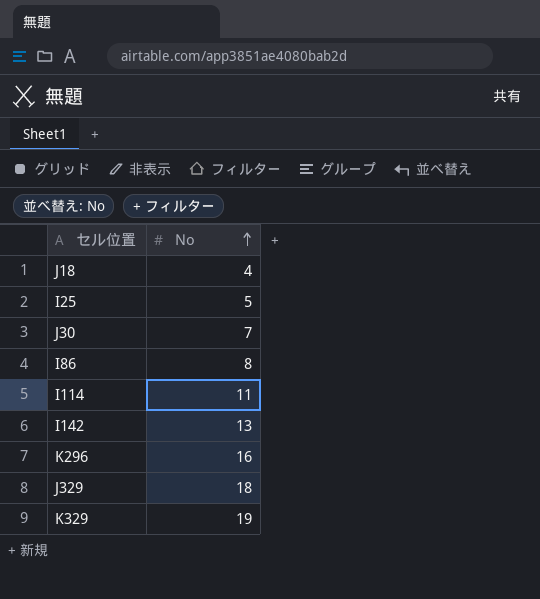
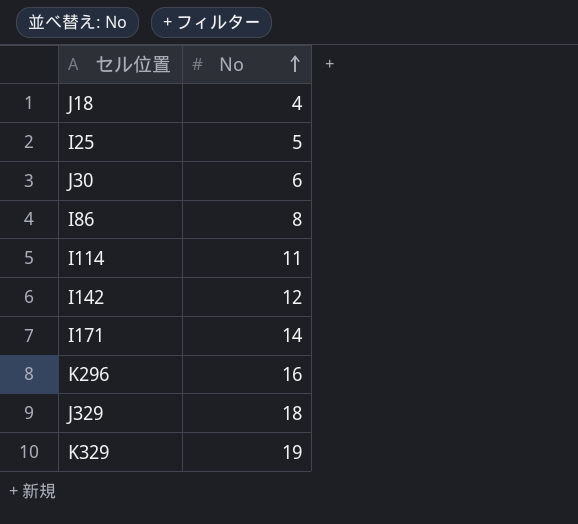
J30 | No: 7 -> 6
I142 | No: 13 -> 12
row I171: none -> 14

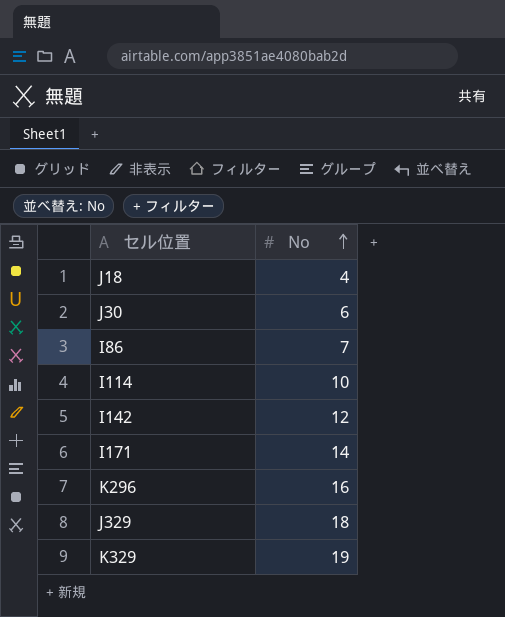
row I25: 5 -> none
I86 | No: 8 -> 7
I114 | No: 11 -> 10

